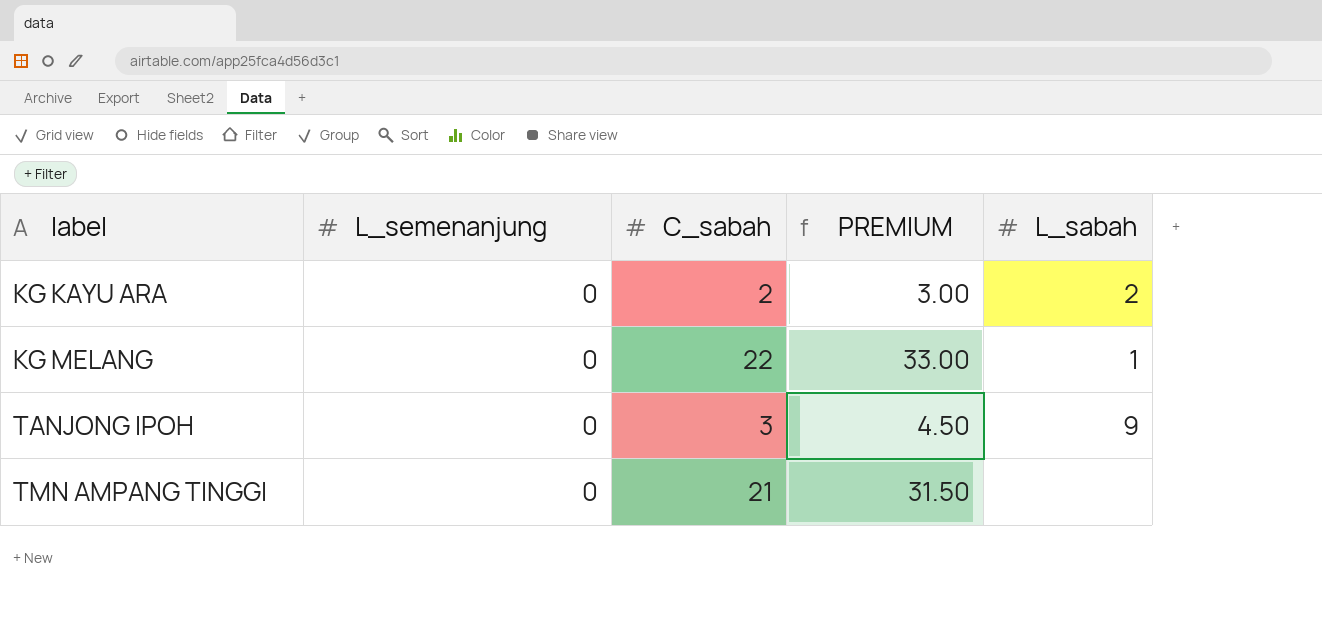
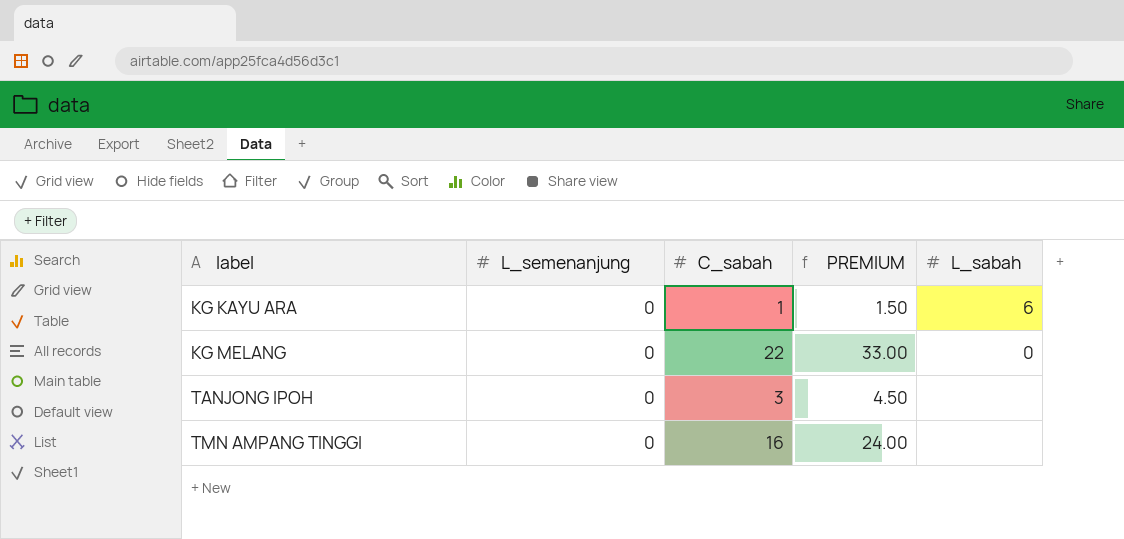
KG KAYU ARA | C_sabah: 2 -> 1
KG KAYU ARA | PREMIUM: 3.00 -> 1.50
KG KAYU ARA | L_sabah: 2 -> 6
KG MELANG | L_sabah: 1 -> 0
TANJONG IPOH | L_sabah: 9 -> none
TMN AMPANG TINGGI | C_sabah: 21 -> 16
TMN AMPANG TINGGI | PREMIUM: 31.50 -> 24.00

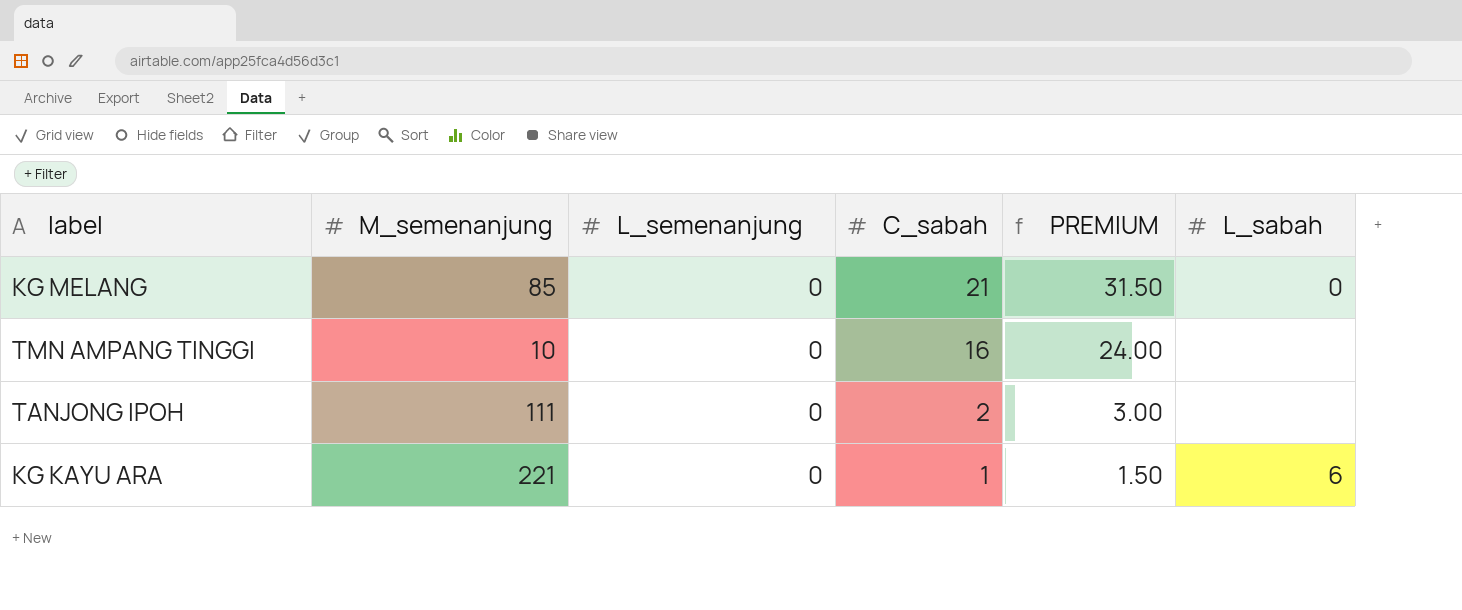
row order: label ascending -> C_sabah descending
column M_semenanjung | position: none -> 2
KG MELANG | C_sabah: 22 -> 21
KG MELANG | PREMIUM: 33.00 -> 31.50
TANJONG IPOH | C_sabah: 3 -> 2
TANJONG IPOH | PREMIUM: 4.50 -> 3.00

